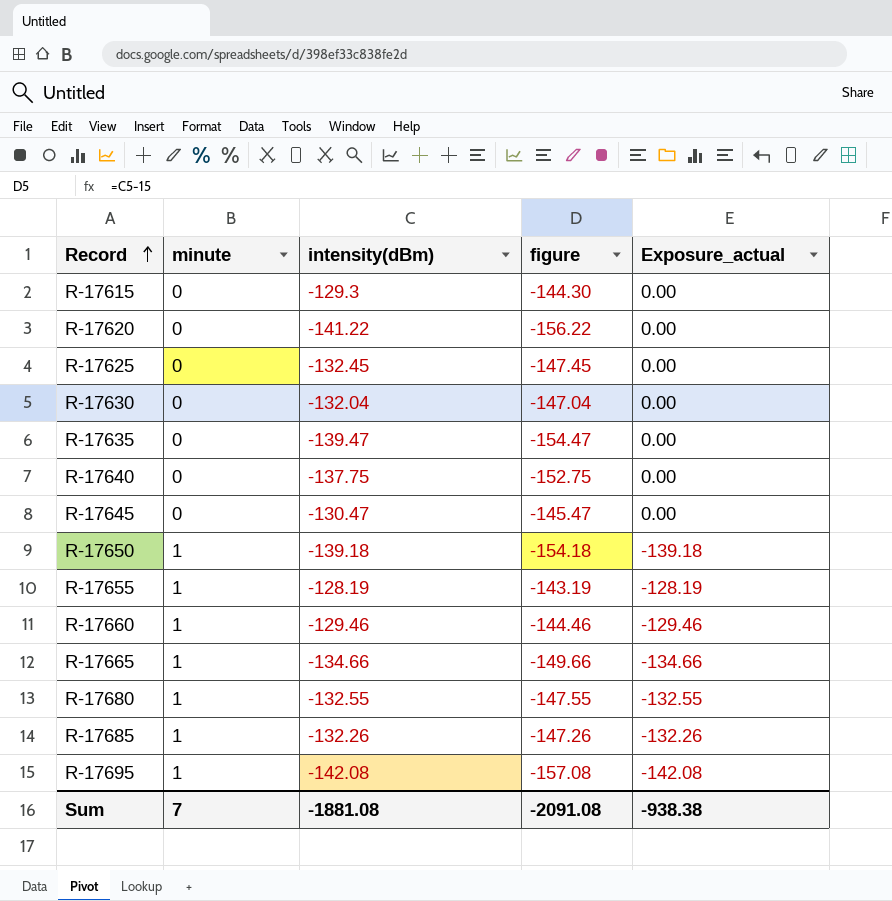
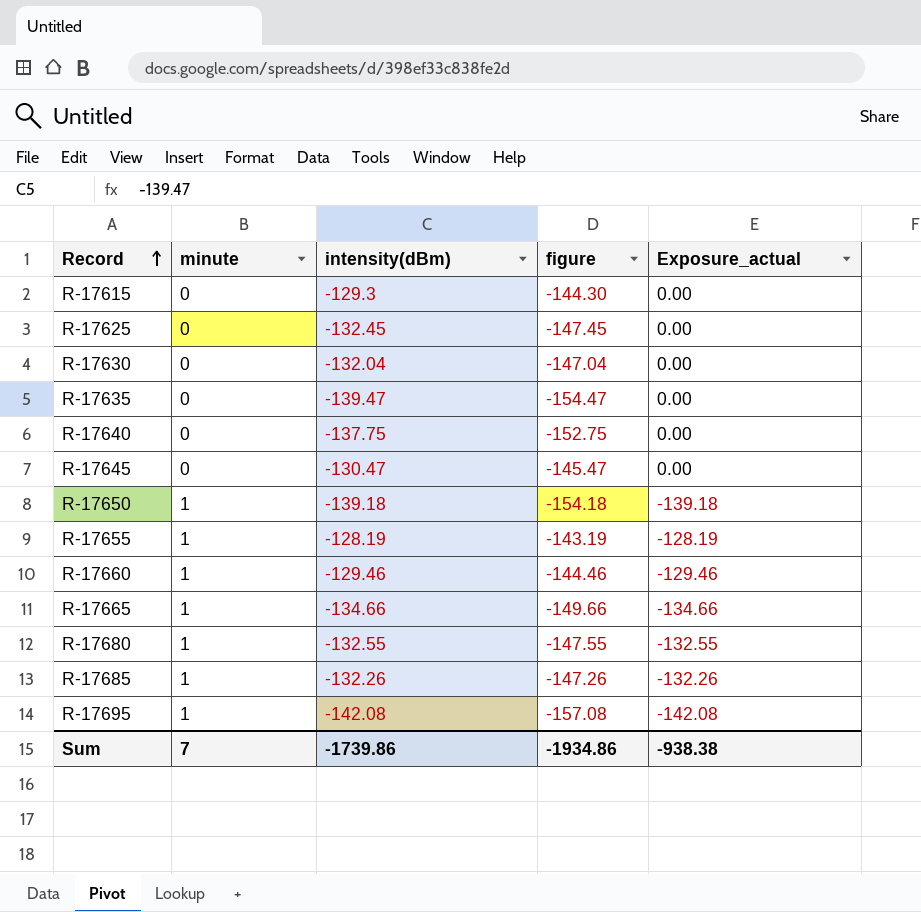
row R-17620: 0 | -141.22 | -156.22 | 0.00 -> none
Sum | intensity(dBm): -1881.08 -> -1739.86
Sum | figure: -2091.08 -> -1934.86

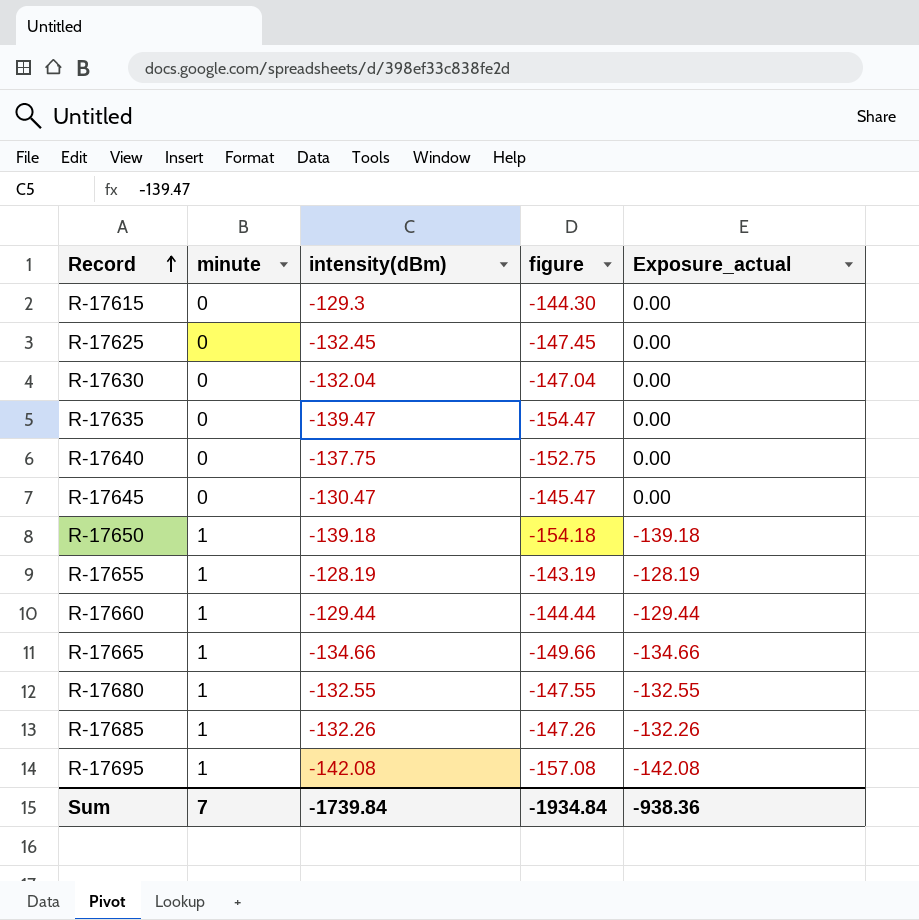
R-17660 | intensity(dBm): -129.46 -> -129.44
R-17660 | figure: -144.46 -> -144.44
R-17660 | Exposure_actual: -129.46 -> -129.44
Sum | intensity(dBm): -1739.86 -> -1739.84
Sum | figure: -1934.86 -> -1934.84
Sum | Exposure_actual: -938.38 -> -938.36

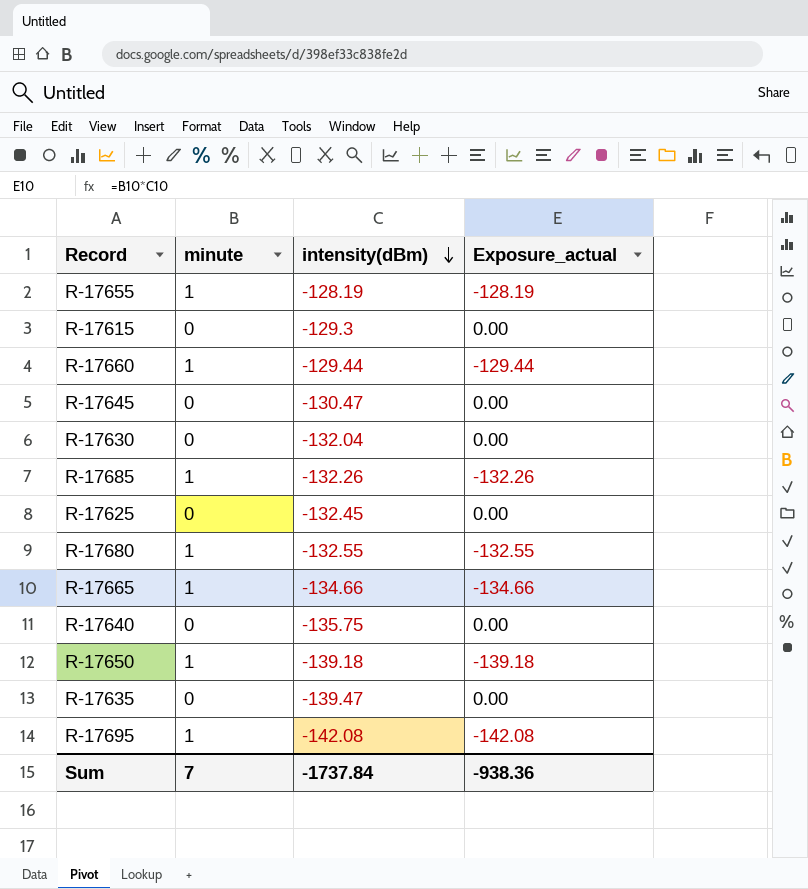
row order: Record ascending -> intensity(dBm) descending
column figure | formula: [intensity(dBm)] - 15 -> none
R-17640 | intensity(dBm): -137.75 -> -135.75
Sum | intensity(dBm): -1739.84 -> -1737.84

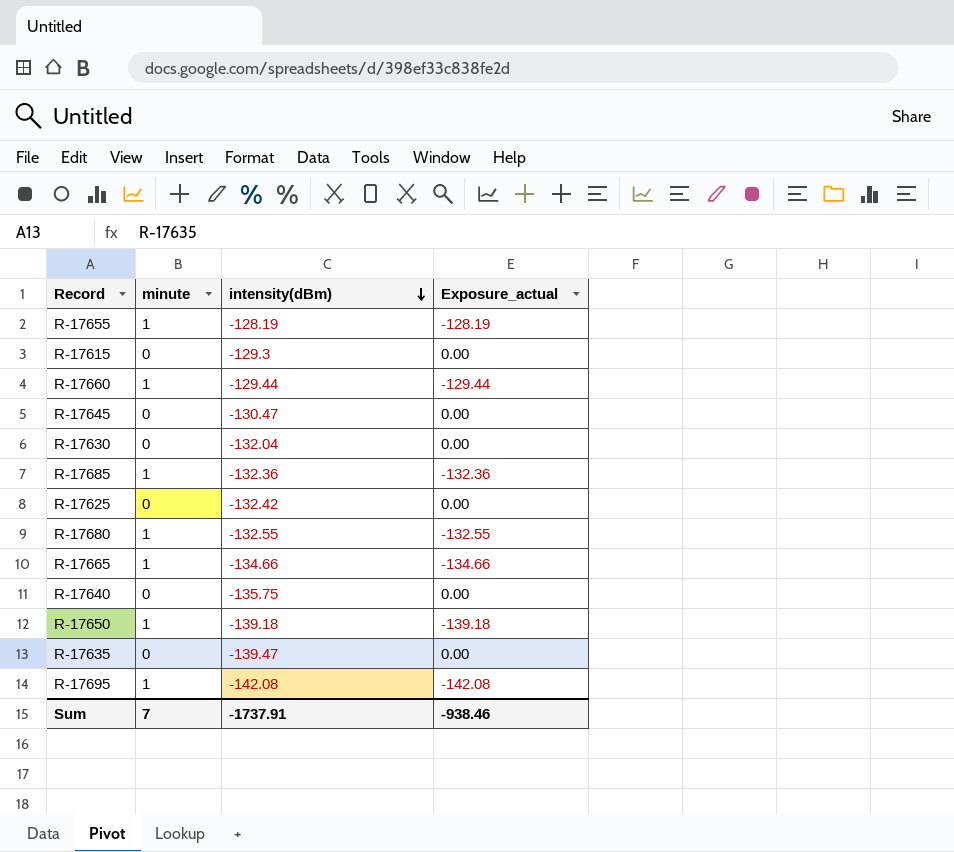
R-17685 | intensity(dBm): -132.26 -> -132.36
R-17685 | Exposure_actual: -132.26 -> -132.36
R-17625 | intensity(dBm): -132.45 -> -132.42
Sum | intensity(dBm): -1737.84 -> -1737.91
Sum | Exposure_actual: -938.36 -> -938.46

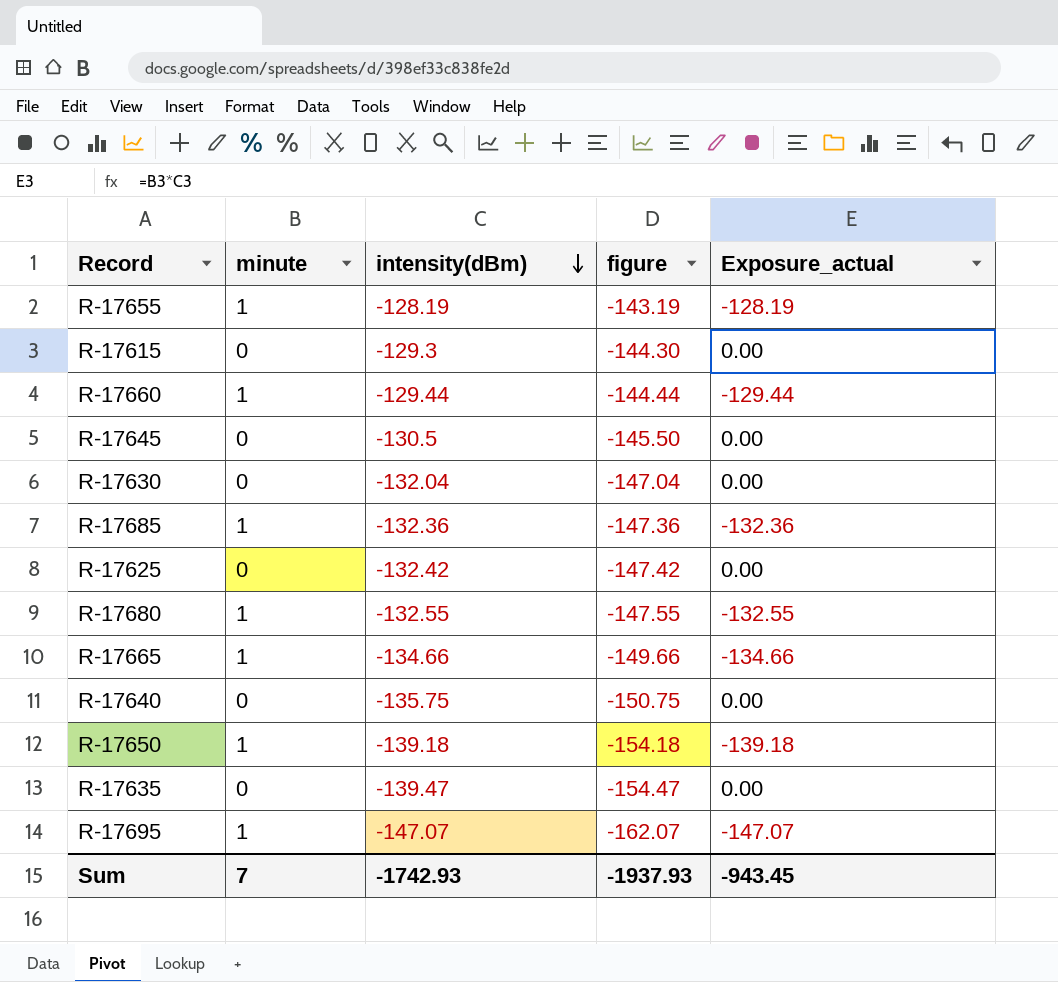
column figure | formula: none -> [intensity(dBm)] - 15
R-17645 | intensity(dBm): -130.47 -> -130.5
R-17695 | intensity(dBm): -142.08 -> -147.07
R-17695 | Exposure_actual: -142.08 -> -147.07
Sum | intensity(dBm): -1737.91 -> -1742.93
Sum | Exposure_actual: -938.46 -> -943.45

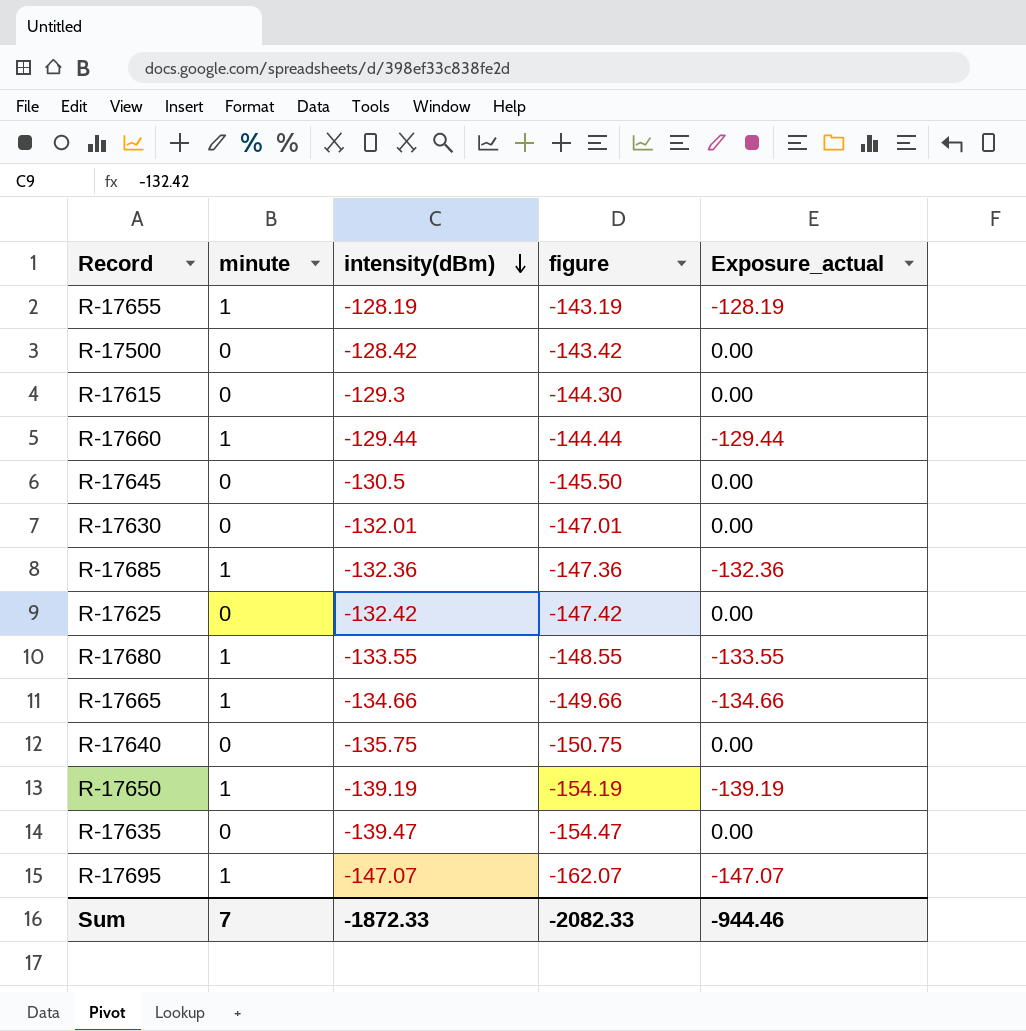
row R-17500: none -> 0 | -128.42 | -143.42 | 0.00
R-17630 | intensity(dBm): -132.04 -> -132.01
R-17630 | figure: -147.04 -> -147.01
R-17680 | intensity(dBm): -132.55 -> -133.55
R-17680 | figure: -147.55 -> -148.55
R-17680 | Exposure_actual: -132.55 -> -133.55
R-17650 | intensity(dBm): -139.18 -> -139.19
R-17650 | figure: -154.18 -> -154.19
R-17650 | Exposure_actual: -139.18 -> -139.19
Sum | intensity(dBm): -1742.93 -> -1872.33
Sum | figure: -1937.93 -> -2082.33
Sum | Exposure_actual: -943.45 -> -944.46

